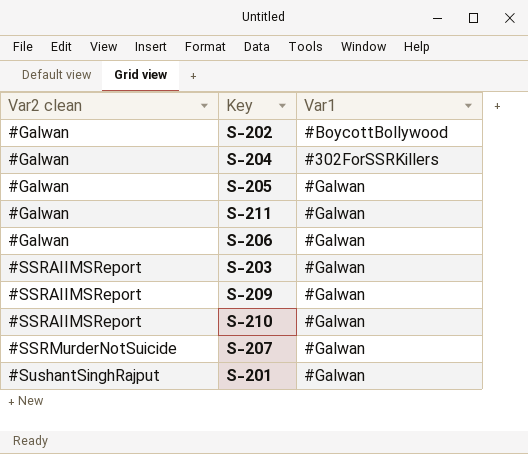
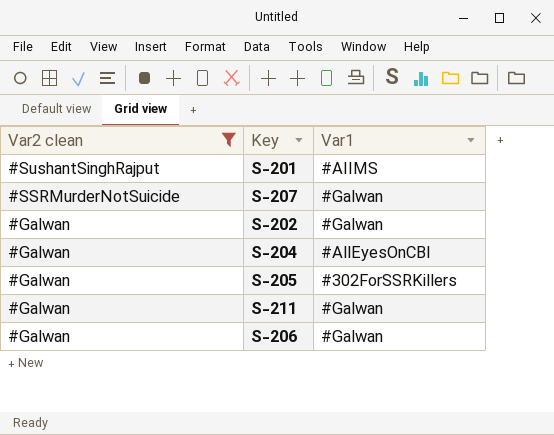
filter: none -> Var2 clean != #SSRAIIMSReport
row order: Var2 clean ascending -> Var2 clean descending
S-201 | Var1: #Galwan -> #AIIMS
S-202 | Var1: #BoycottBollywood -> #Galwan
S-204 | Var1: #302ForSSRKillers -> #AllEyesOnCBI
S-205 | Var1: #Galwan -> #302ForSSRKillers

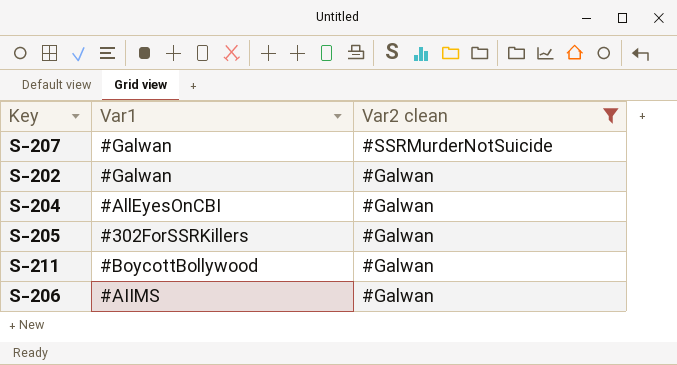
column Var2 clean | position: 1 -> 3
row S-201: #SushantSinghRajput | #AIIMS -> none
S-211 | Var1: #Galwan -> #BoycottBollywood
S-206 | Var1: #Galwan -> #AIIMS

